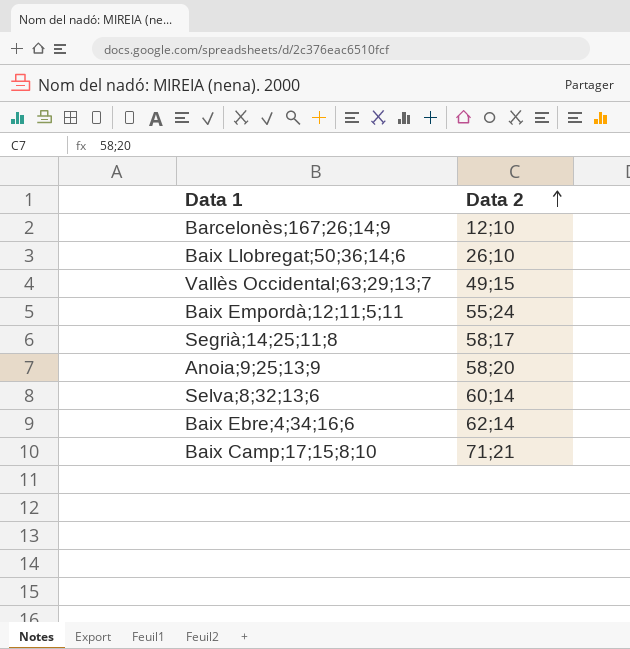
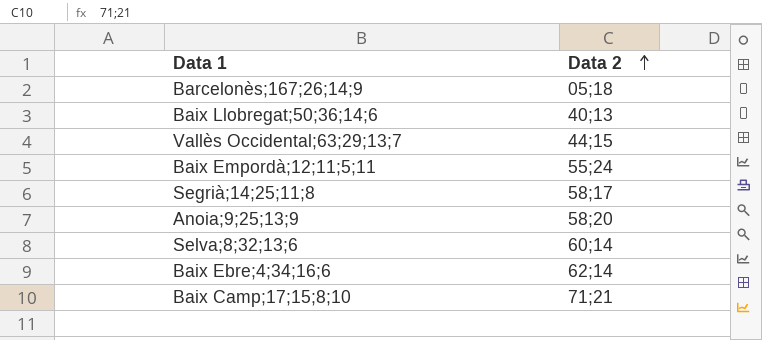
Barcelonès;167;26;14;9 | Data 2: 12;10 -> 05;18
Baix Llobregat;50;36;14;6 | Data 2: 26;10 -> 40;13
Vallès Occidental;63;29;13;7 | Data 2: 49;15 -> 44;15

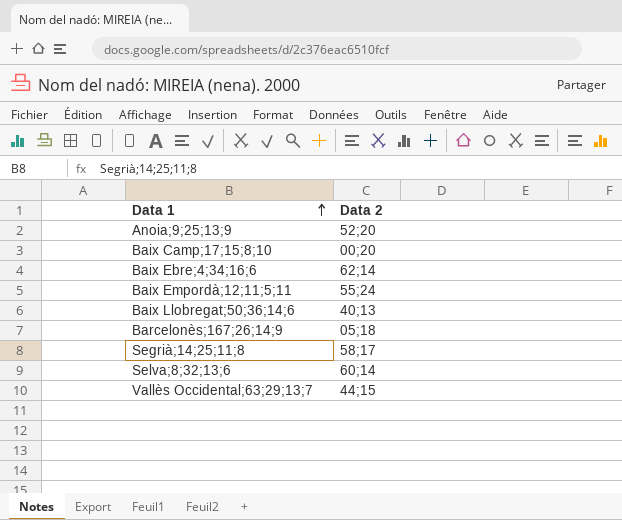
row order: Data 2 ascending -> Data 1 ascending
Anoia;9;25;13;9 | Data 2: 58;20 -> 52;20
Baix Camp;17;15;8;10 | Data 2: 71;21 -> 00;20

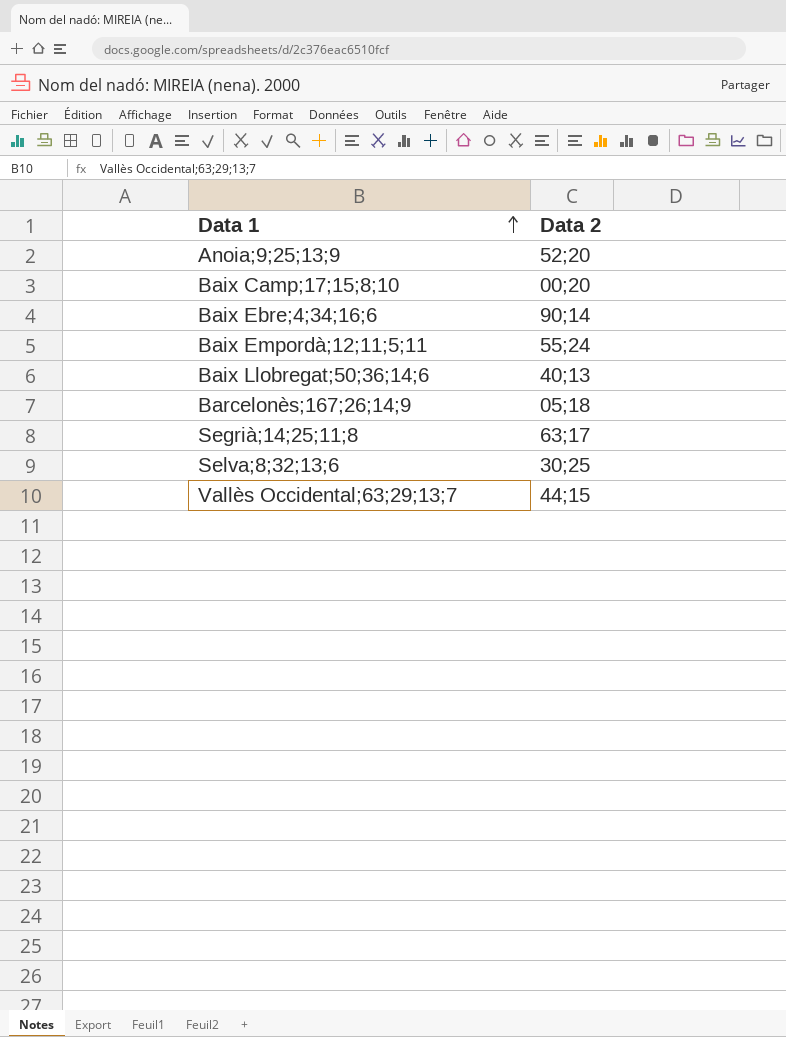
Baix Ebre;4;34;16;6 | Data 2: 62;14 -> 90;14
Segrià;14;25;11;8 | Data 2: 58;17 -> 63;17
Selva;8;32;13;6 | Data 2: 60;14 -> 30;25

